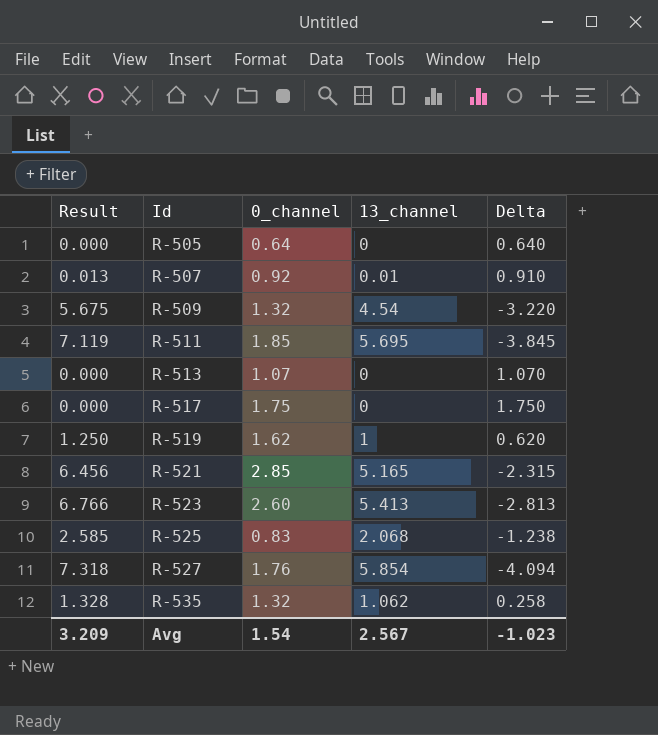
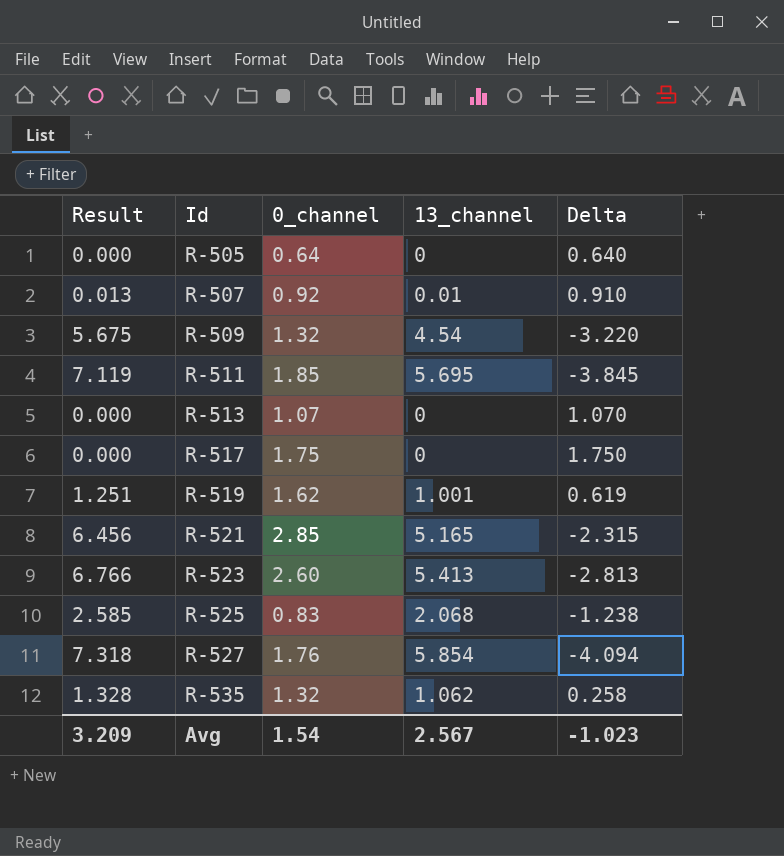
R-519 | Result: 1.250 -> 1.251
R-519 | 13_channel: 1 -> 1.001
R-519 | Delta: 0.620 -> 0.619

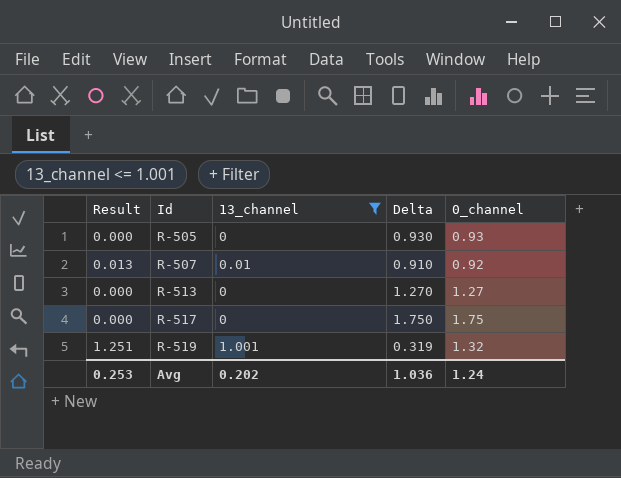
filter: none -> 13_channel <= 1.001
column 0_channel | position: 3 -> 5
R-505 | Delta: 0.640 -> 0.930
R-505 | 0_channel: 0.64 -> 0.93
R-513 | Delta: 1.070 -> 1.270
R-513 | 0_channel: 1.07 -> 1.27
R-519 | Delta: 0.619 -> 0.319
R-519 | 0_channel: 1.62 -> 1.32
Avg | Result: 3.209 -> 0.253
Avg | 13_channel: 2.567 -> 0.202
Avg | Delta: -1.023 -> 1.036
Avg | 0_channel: 1.54 -> 1.24

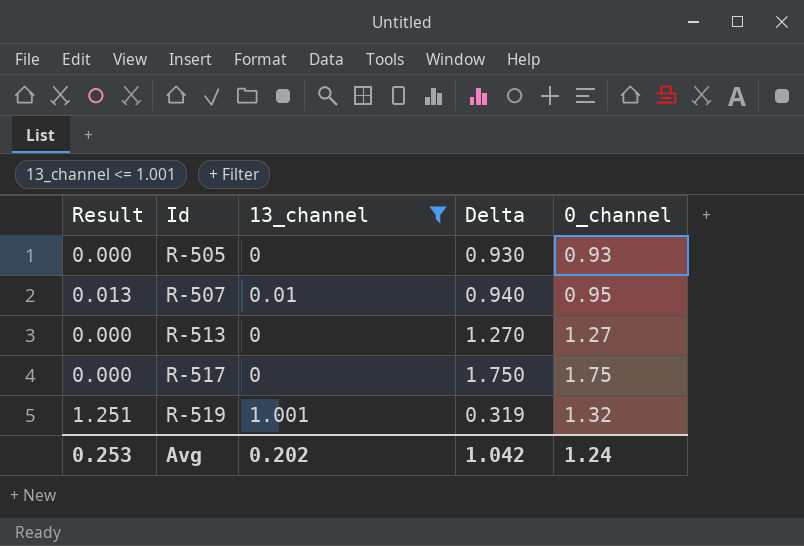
R-507 | Delta: 0.910 -> 0.940
R-507 | 0_channel: 0.92 -> 0.95
Avg | Delta: 1.036 -> 1.042

